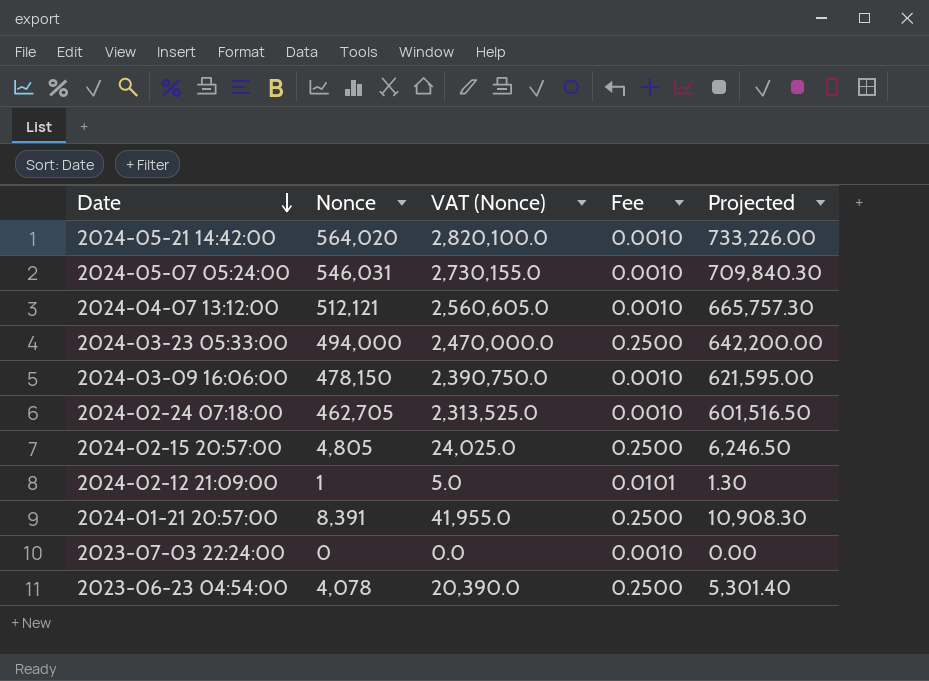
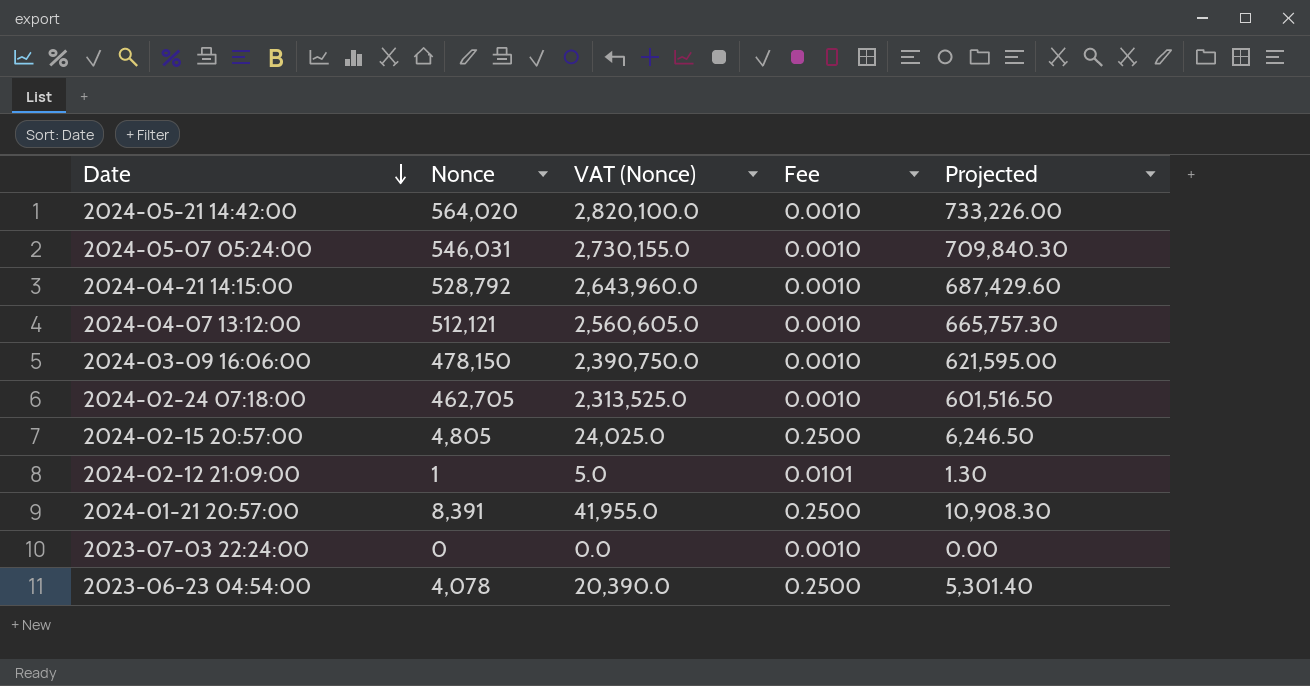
row 2024-03-23 05:33:00: 494,000 | 2,470,000.0 | 0.2500 | 642,200.00 -> none
row 2024-04-21 14:15:00: none -> 528,792 | 2,643,960.0 | 0.0010 | 687,429.60

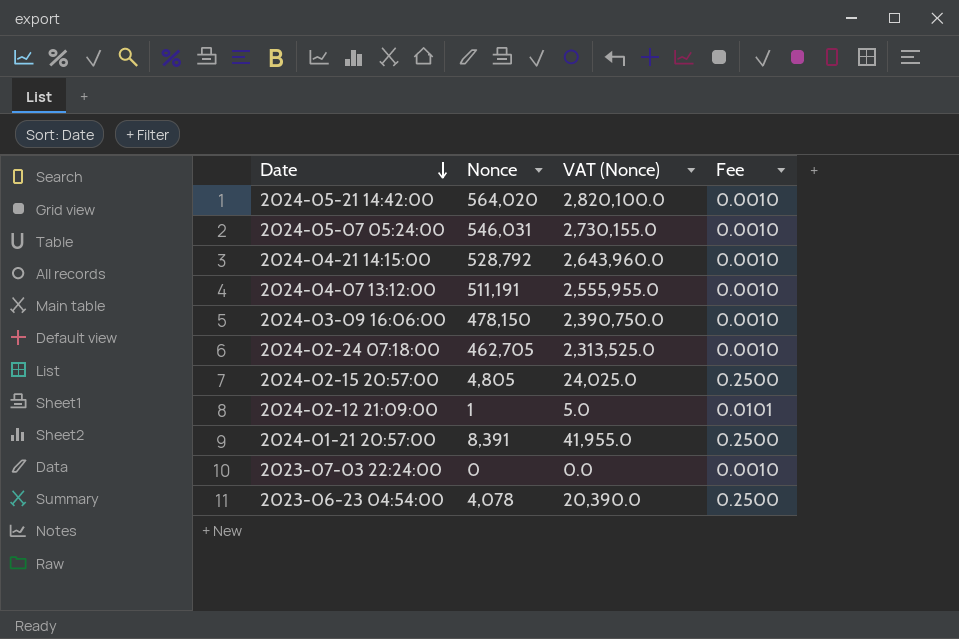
column Projected | formula: [Nonce] * 1.3 -> none
2024-04-07 13:12:00 | Nonce: 512,121 -> 511,191
2024-04-07 13:12:00 | VAT (Nonce): 2,560,605.0 -> 2,555,955.0

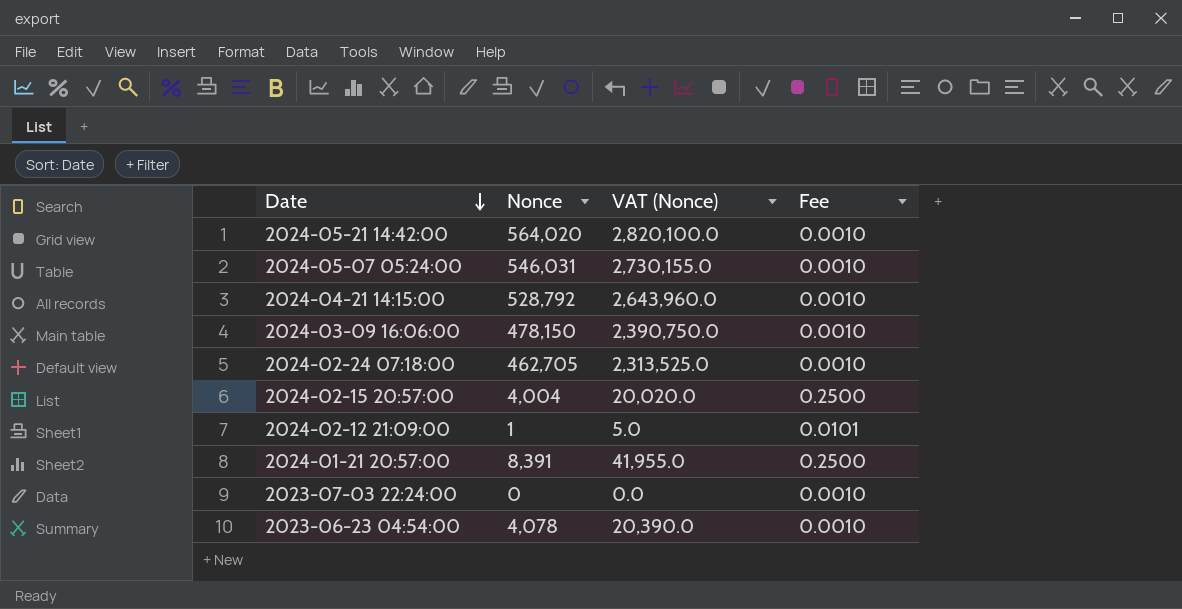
row 2024-04-07 13:12:00: 511,191 | 2,555,955.0 | 0.0010 -> none
2024-02-15 20:57:00 | Nonce: 4,805 -> 4,004
2024-02-15 20:57:00 | VAT (Nonce): 24,025.0 -> 20,020.0
2023-06-23 04:54:00 | Fee: 0.2500 -> 0.0010

